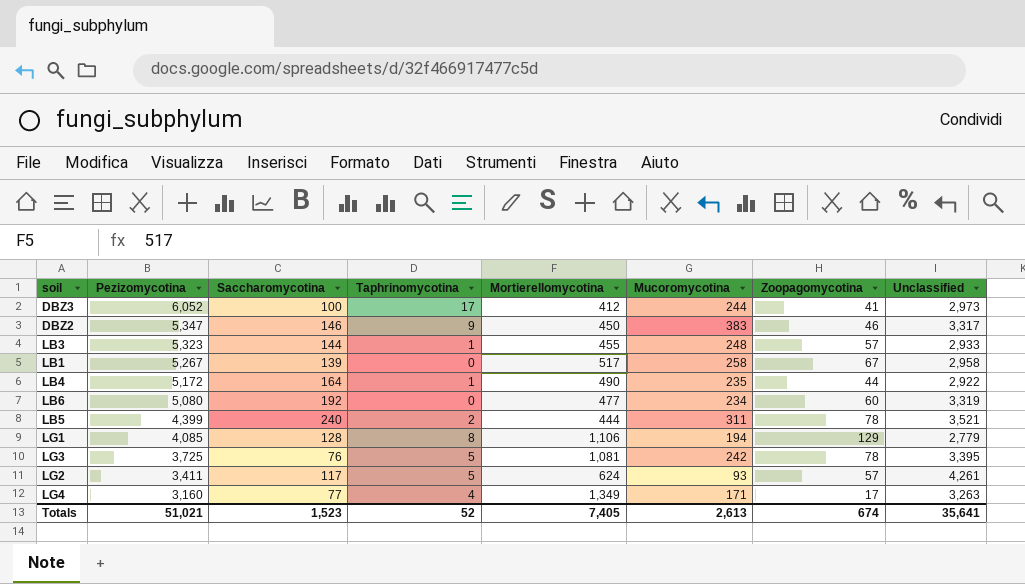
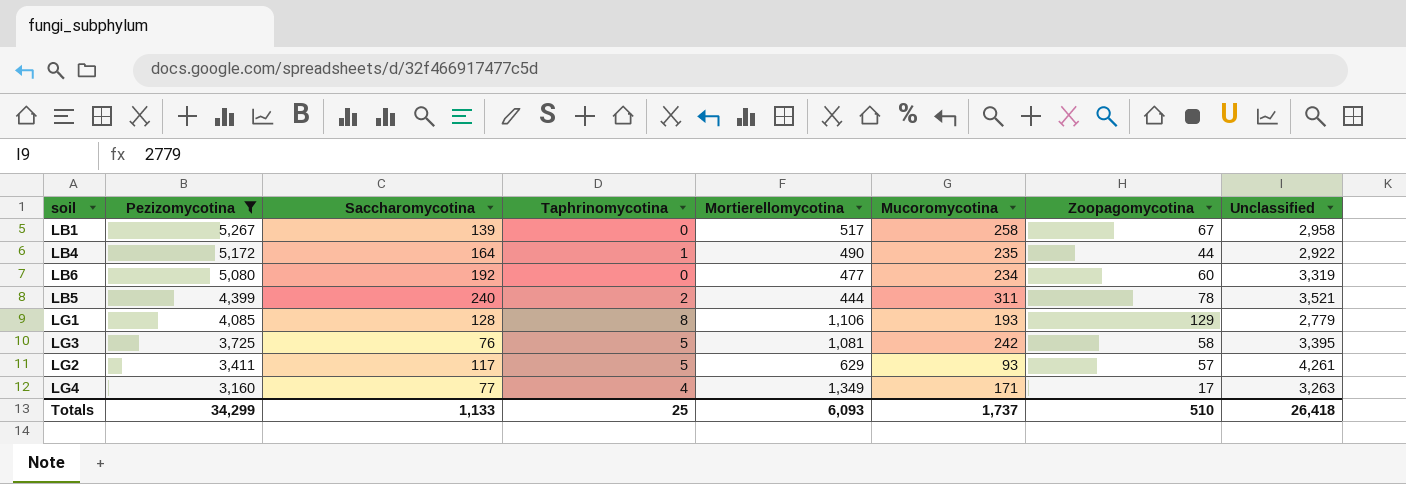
filter: none -> Pezizomycotina <= 5,267
LG1 | Mucoromycotina: 194 -> 193
LG3 | Zoopagomycotina: 78 -> 58
LG2 | Mortierellomycotina: 624 -> 629
Totals | Pezizomycotina: 51,021 -> 34,299
Totals | Saccharomycotina: 1,523 -> 1,133
Totals | Taphrinomycotina: 52 -> 25
Totals | Mortierellomycotina: 7,405 -> 6,093
Totals | Mucoromycotina: 2,613 -> 1,737
Totals | Zoopagomycotina: 674 -> 510
Totals | Unclassified: 35,641 -> 26,418

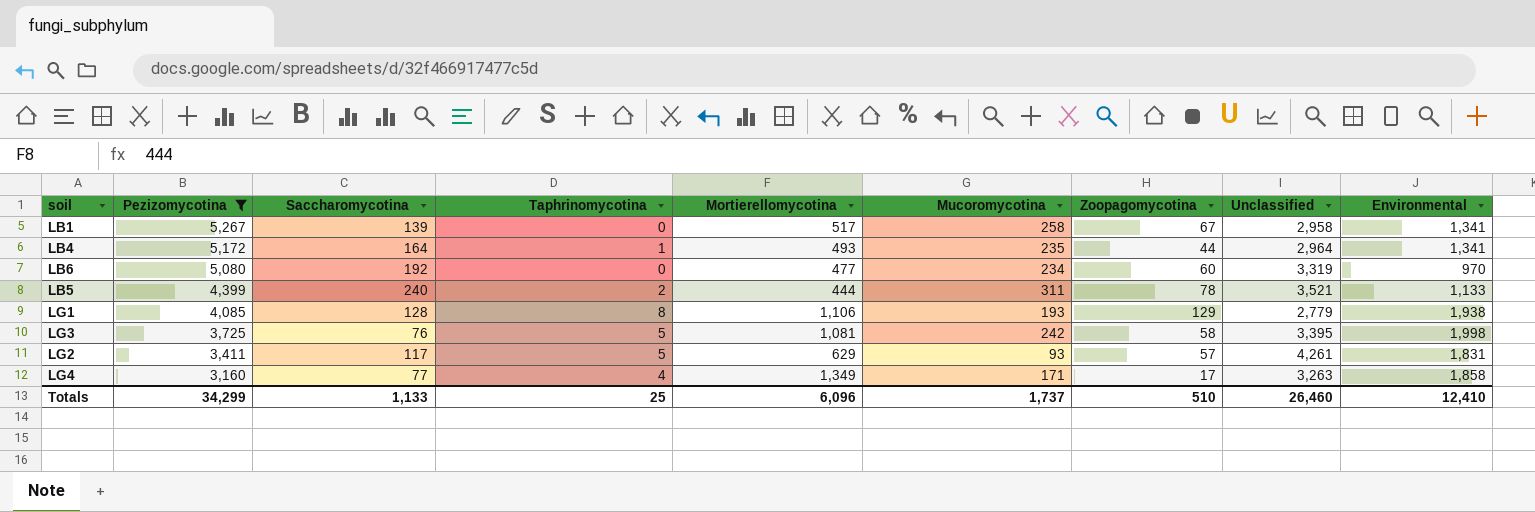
column Environmental | position: none -> 9
LB4 | Mortierellomycotina: 490 -> 493
LB4 | Unclassified: 2,922 -> 2,964
Totals | Mortierellomycotina: 6,093 -> 6,096
Totals | Unclassified: 26,418 -> 26,460

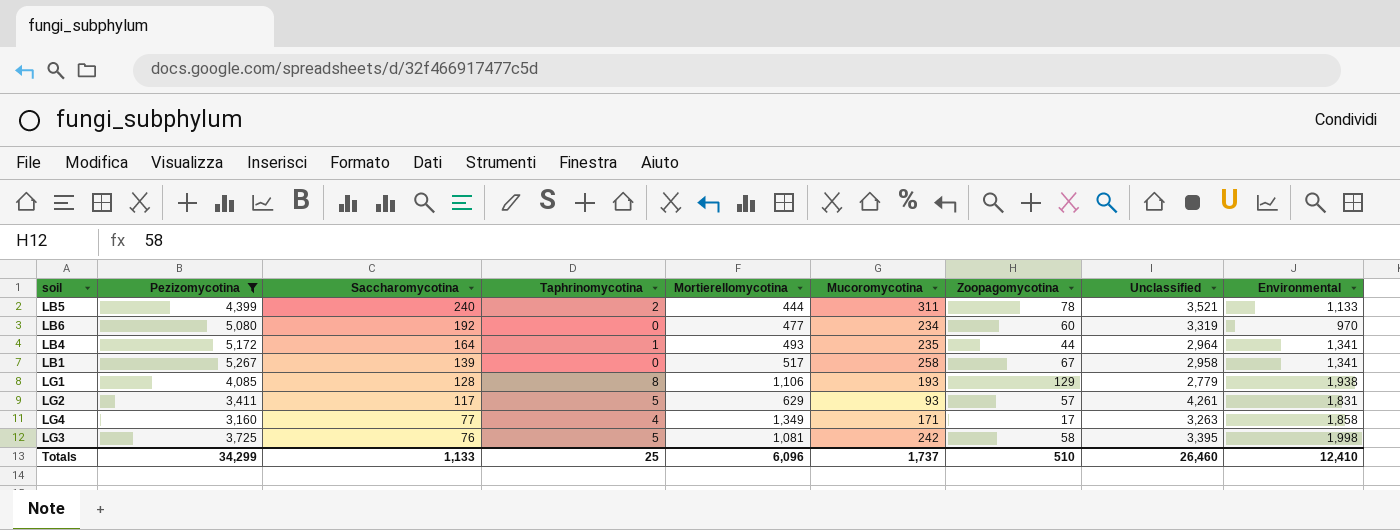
row order: Pezizomycotina descending -> Saccharomycotina descending

